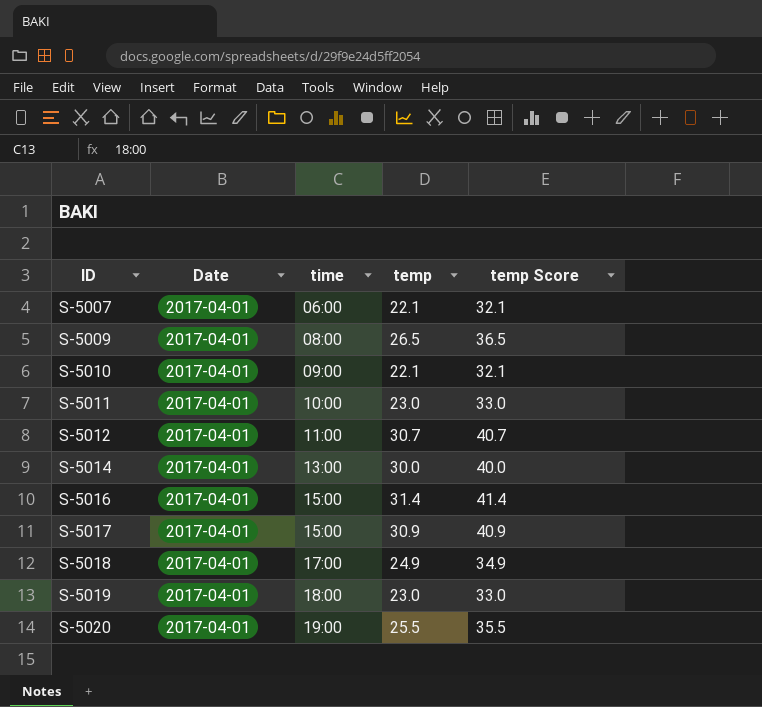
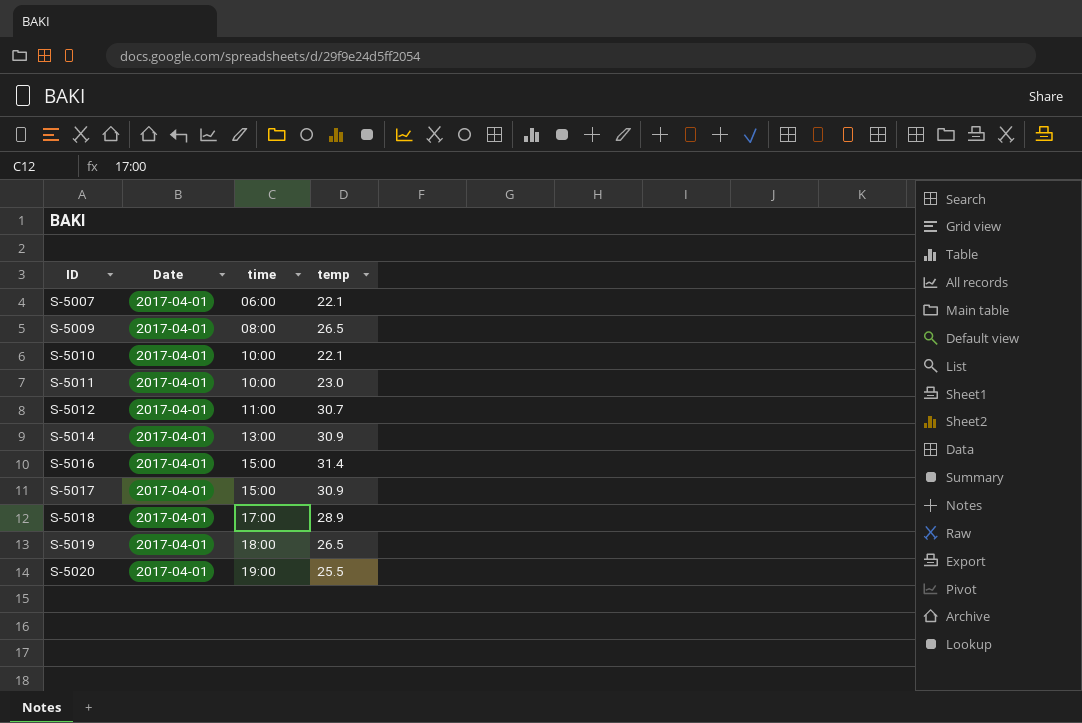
column temp Score | formula: [temp] + 10 -> none
S-5010 | time: 09:00 -> 10:00
S-5014 | temp: 30.0 -> 30.9
S-5018 | temp: 24.9 -> 28.9
S-5019 | temp: 23.0 -> 26.5

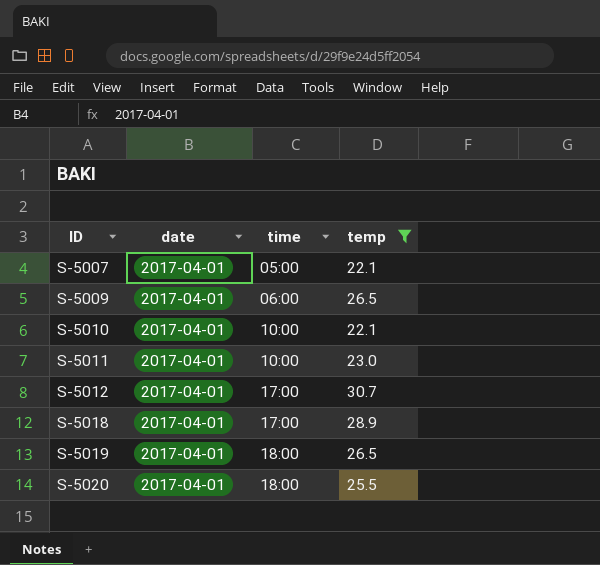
filter: none -> temp <= 30.7
column name: Date -> date
S-5007 | time: 06:00 -> 05:00
S-5009 | time: 08:00 -> 06:00
S-5012 | time: 11:00 -> 17:00
S-5020 | time: 19:00 -> 18:00

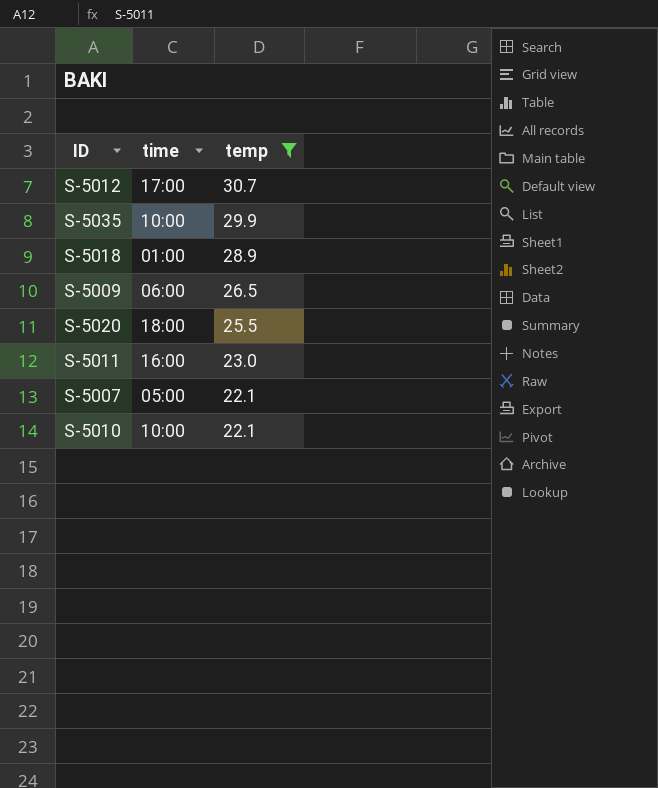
row order: ID ascending -> temp descending
column date | position: 2 -> none
row S-5019: 2017-04-01 | 18:00 | 26.5 -> none
row S-5035: none -> 10:00 | 29.9
S-5018 | time: 17:00 -> 01:00
S-5011 | time: 10:00 -> 16:00

